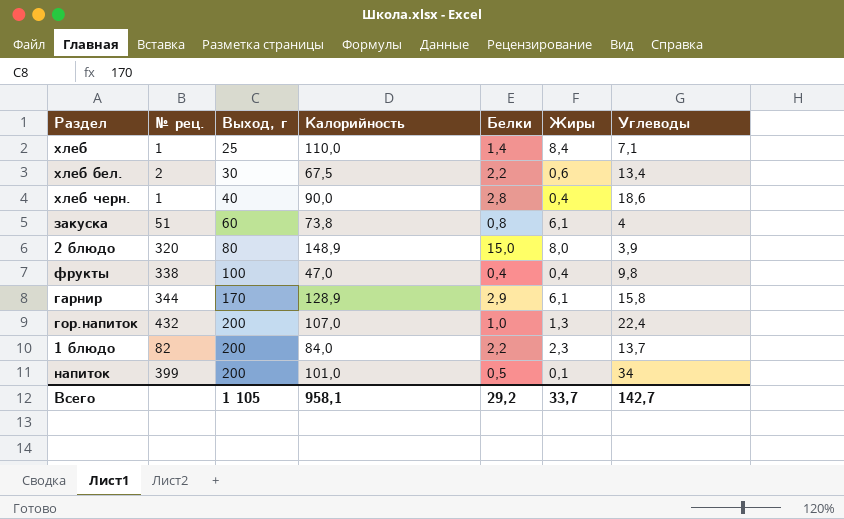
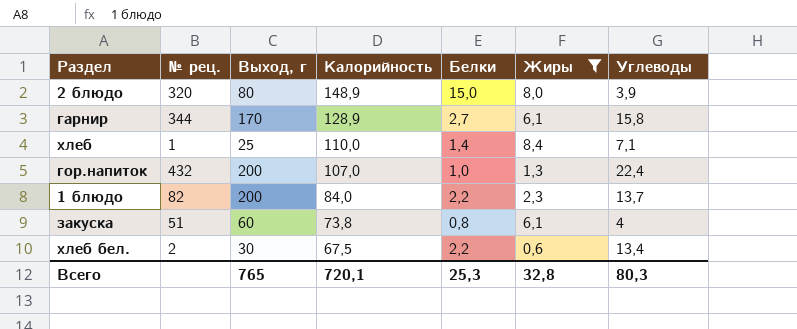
filter: none -> Жиры >= 0,6
row order: Выход, г ascending -> Калорийность descending
гарнир | Белки: 2,9 -> 2,7
Всего | Выход, г: 1 105 -> 765
Всего | Калорийность: 958,1 -> 720,1
Всего | Белки: 29,2 -> 25,3
Всего | Жиры: 33,7 -> 32,8
Всего | Углеводы: 142,7 -> 80,3

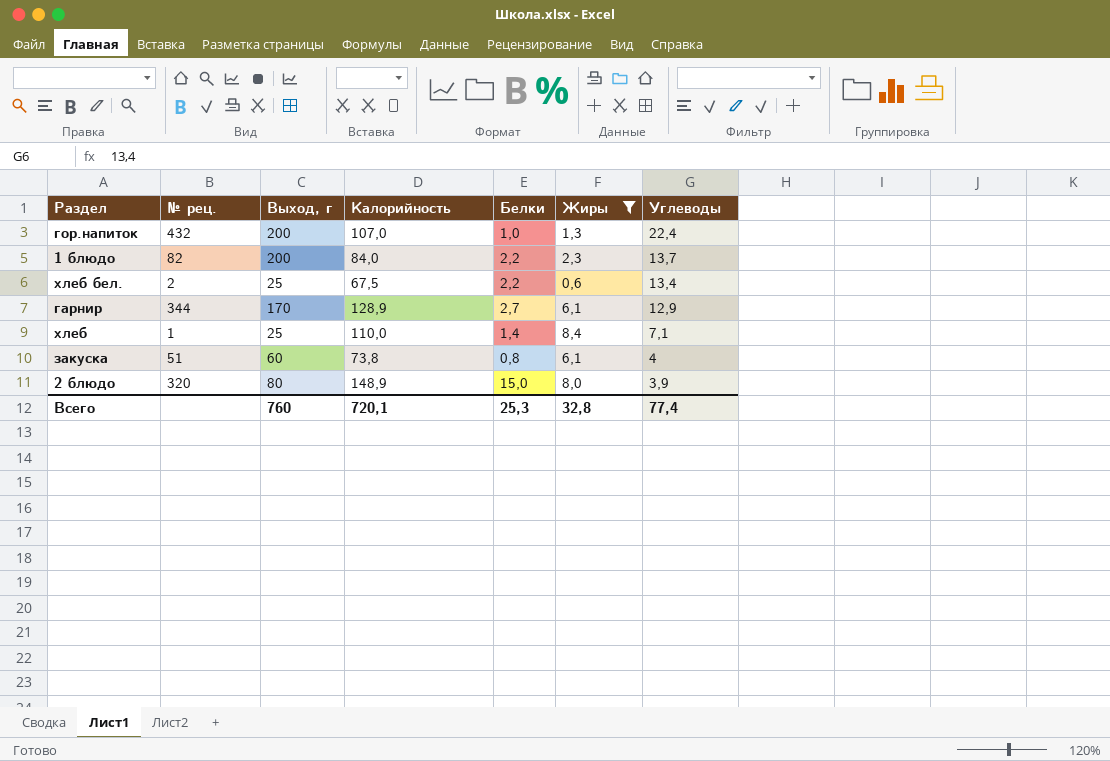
row order: Калорийность descending -> Углеводы descending
хлеб бел. | Выход, г: 30 -> 25
гарнир | Углеводы: 15,8 -> 12,9
Всего | Выход, г: 765 -> 760
Всего | Углеводы: 80,3 -> 77,4

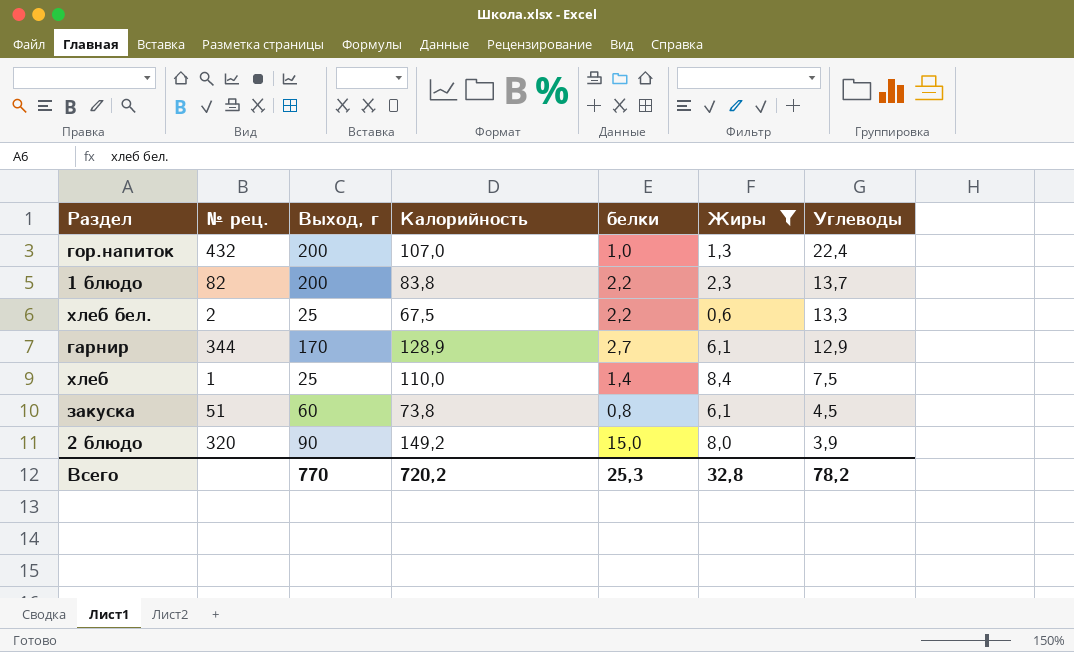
column name: Белки -> белки
1 блюдо | Калорийность: 84,0 -> 83,8
хлеб бел. | Углеводы: 13,4 -> 13,3
хлеб | Углеводы: 7,1 -> 7,5
закуска | Углеводы: 4 -> 4,5
2 блюдо | Выход, г: 80 -> 90
2 блюдо | Калорийность: 148,9 -> 149,2
Всего | Выход, г: 760 -> 770
Всего | Калорийность: 720,1 -> 720,2
Всего | Углеводы: 77,4 -> 78,2

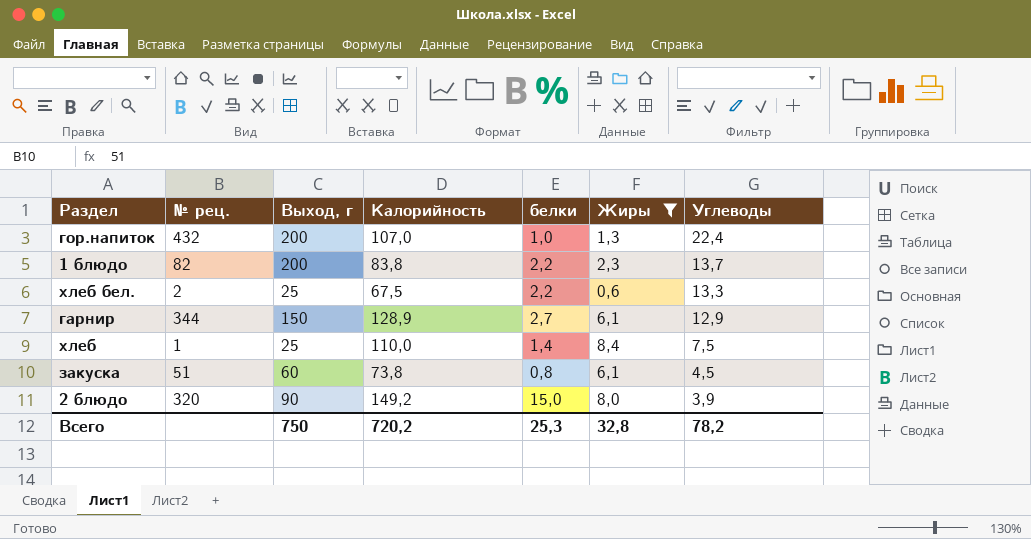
гарнир | Выход, г: 170 -> 150
Всего | Выход, г: 770 -> 750

